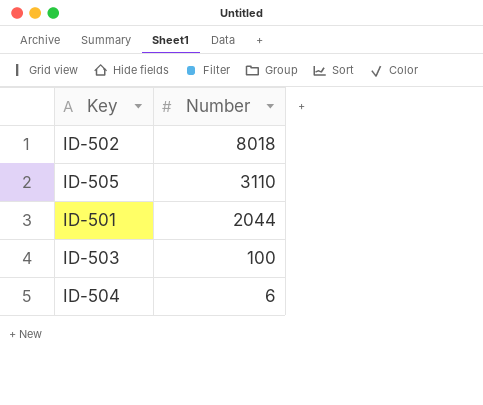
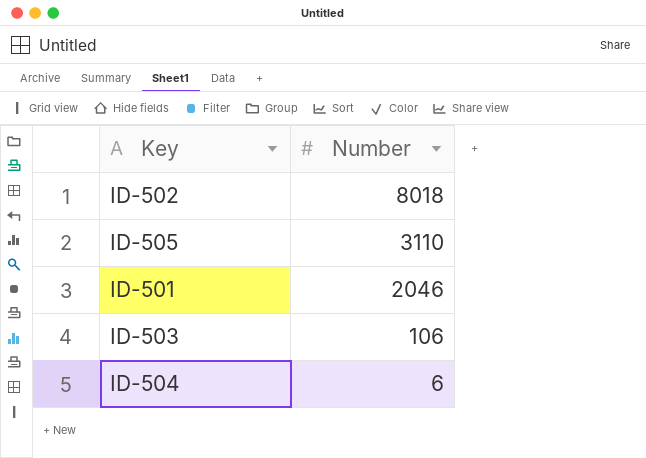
ID-501 | Number: 2044 -> 2046
ID-503 | Number: 100 -> 106

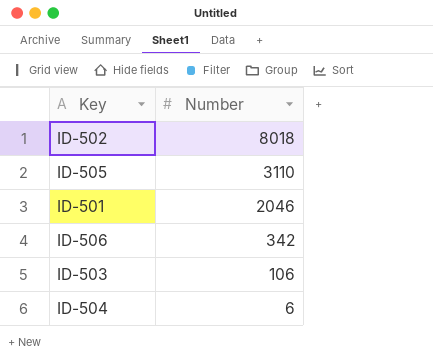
row ID-506: none -> 342

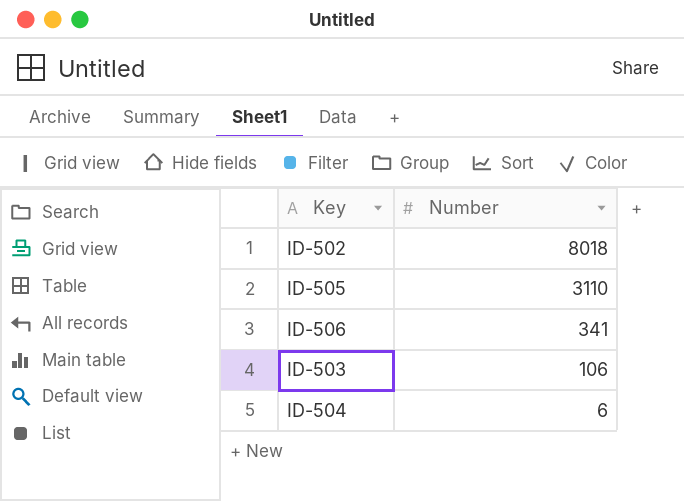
row ID-501: 2046 -> none
ID-506 | Number: 342 -> 341

